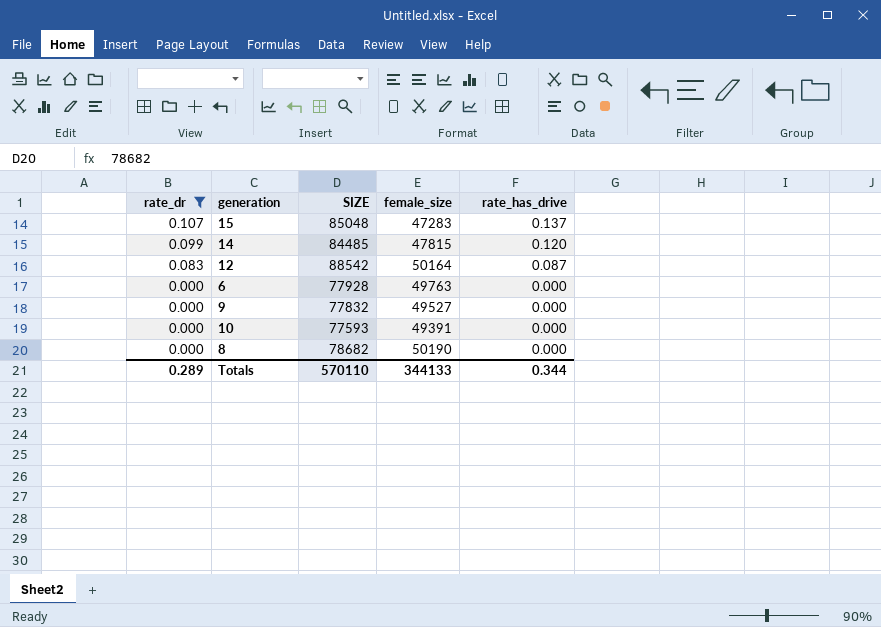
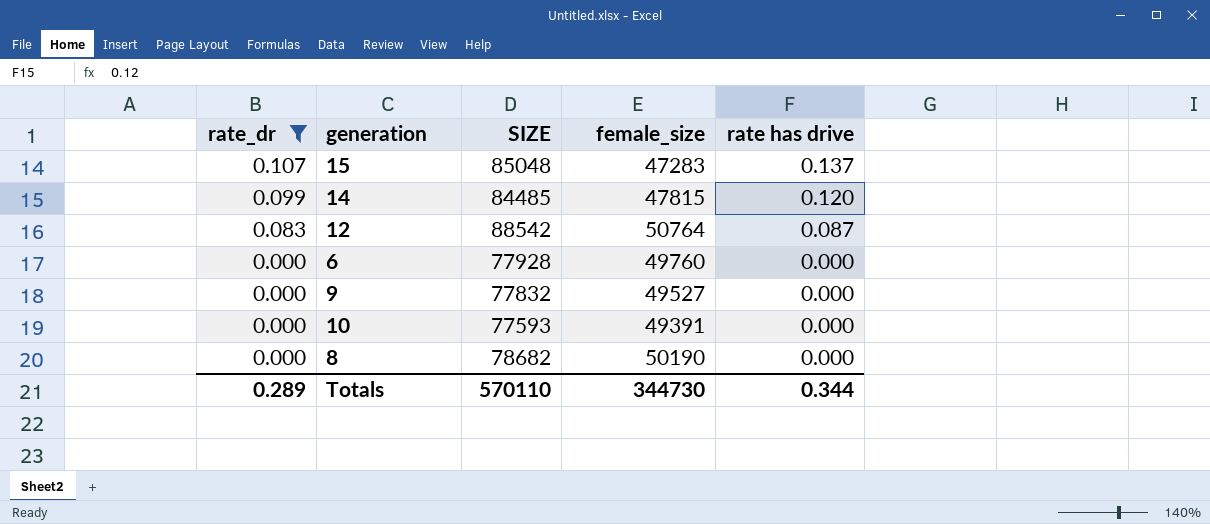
column name: rate_has_drive -> rate has drive
12 | female_size: 50164 -> 50764
6 | female_size: 49763 -> 49760
Totals | female_size: 344133 -> 344730

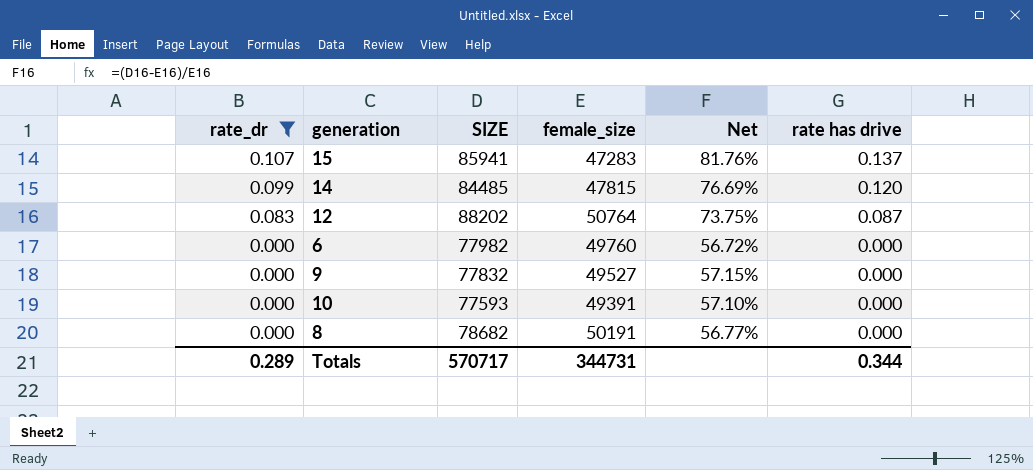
column Net | formula: none -> ([SIZE] - [female_size]) / [female_size]
15 | SIZE: 85048 -> 85941
12 | SIZE: 88542 -> 88202
6 | SIZE: 77928 -> 77982
8 | female_size: 50190 -> 50191
Totals | SIZE: 570110 -> 570717
Totals | female_size: 344730 -> 344731

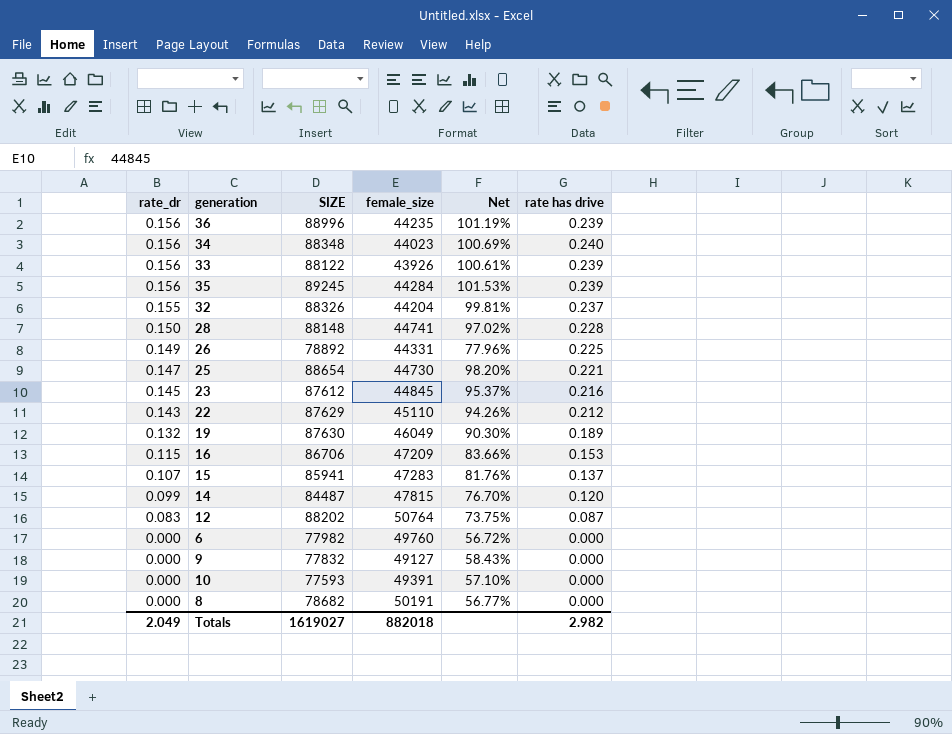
filter: rate_dr <= 0.107 -> none
14 | SIZE: 84485 -> 84487
14 | Net: 76.69% -> 76.70%
9 | female_size: 49527 -> 49127
9 | Net: 57.15% -> 58.43%
Totals | rate_dr: 0.289 -> 2.049
Totals | SIZE: 570717 -> 1619027
Totals | female_size: 344731 -> 882018
Totals | rate has drive: 0.344 -> 2.982

